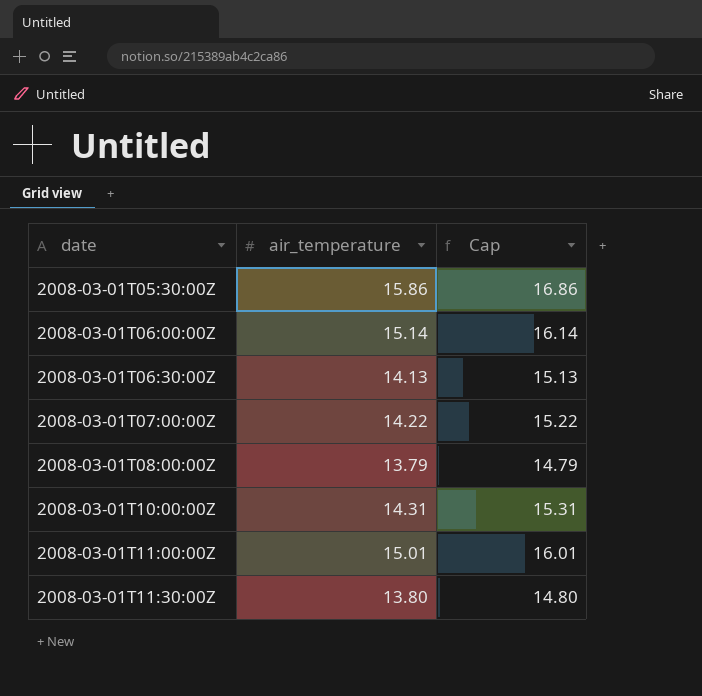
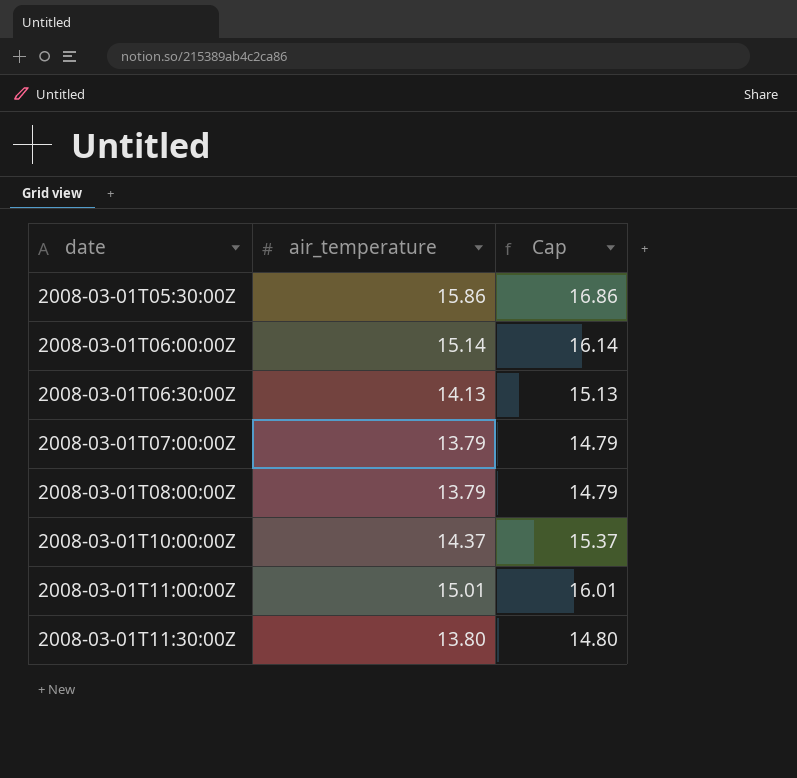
2008-03-01T07:00:00Z | air_temperature: 14.22 -> 13.79
2008-03-01T07:00:00Z | Cap: 15.22 -> 14.79
2008-03-01T10:00:00Z | air_temperature: 14.31 -> 14.37
2008-03-01T10:00:00Z | Cap: 15.31 -> 15.37

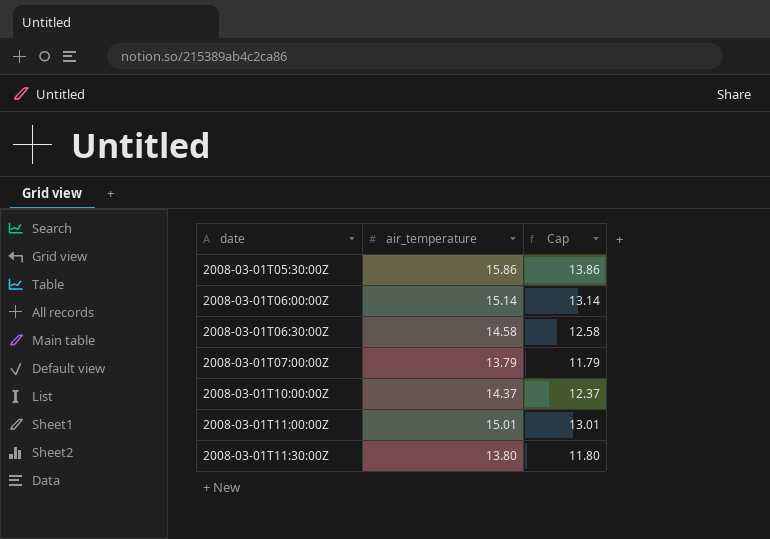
column Cap | formula: [air_temperature] + 1 -> [air_temperature] - 2
row 2008-03-01T08:00:00Z: 13.79 | 14.79 -> none
2008-03-01T06:30:00Z | air_temperature: 14.13 -> 14.58

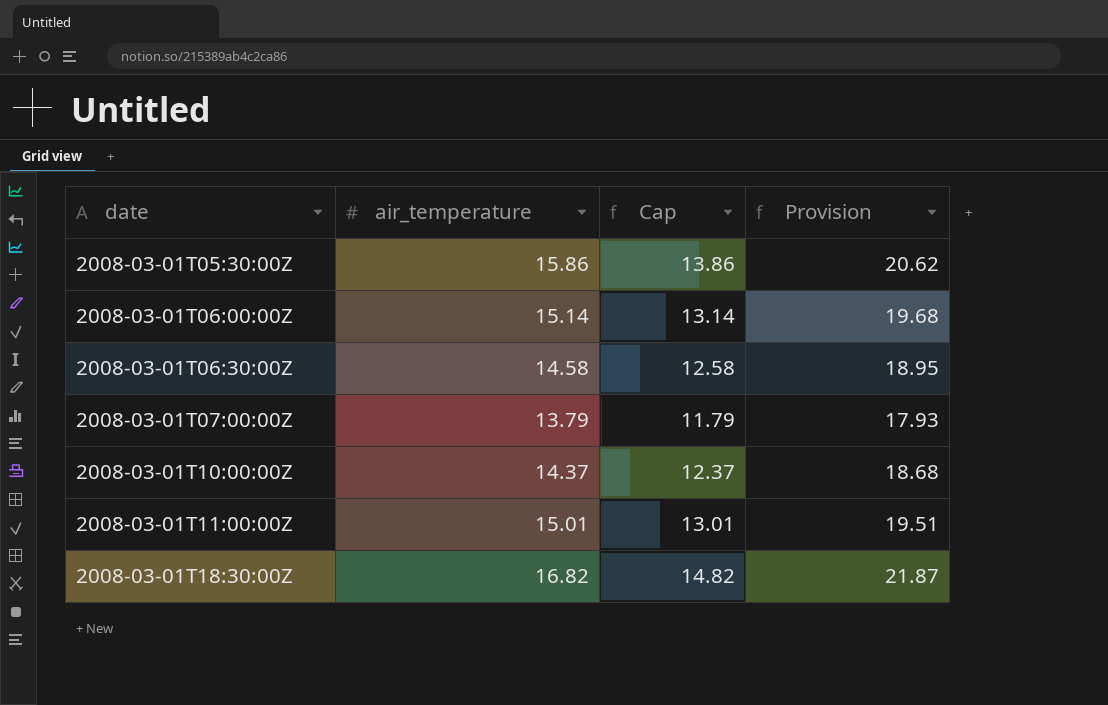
column Provision | formula: none -> [air_temperature] * 1.3
row 2008-03-01T11:30:00Z: 13.80 | 11.80 -> none
row 2008-03-01T18:30:00Z: none -> 16.82 | 14.82 | 21.87

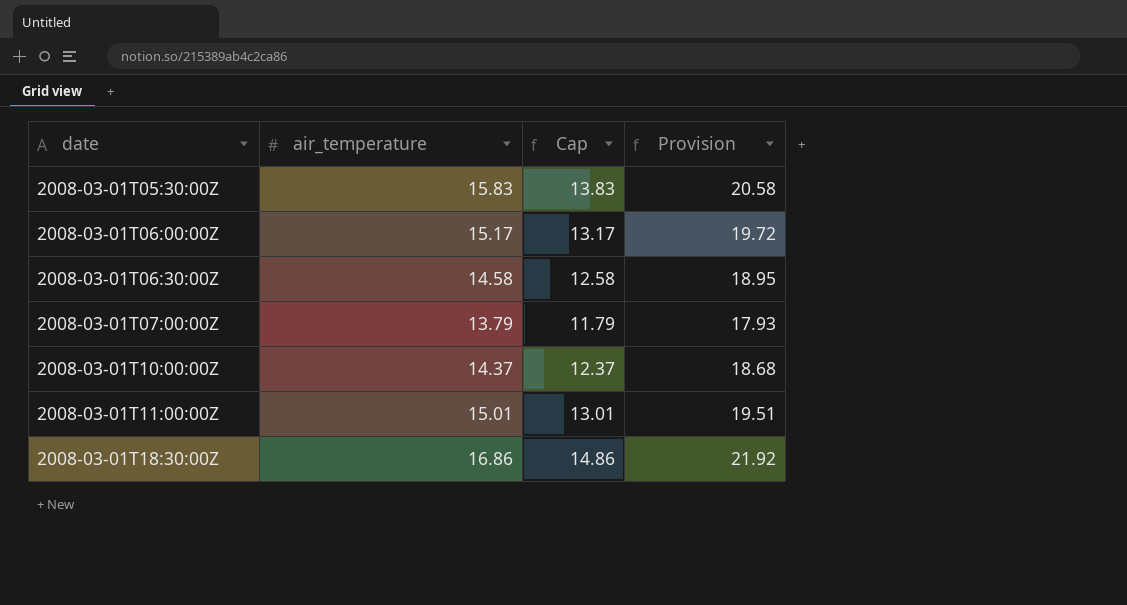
2008-03-01T05:30:00Z | air_temperature: 15.86 -> 15.83
2008-03-01T05:30:00Z | Cap: 13.86 -> 13.83
2008-03-01T05:30:00Z | Provision: 20.62 -> 20.58
2008-03-01T06:00:00Z | air_temperature: 15.14 -> 15.17
2008-03-01T06:00:00Z | Cap: 13.14 -> 13.17
2008-03-01T06:00:00Z | Provision: 19.68 -> 19.72
2008-03-01T18:30:00Z | air_temperature: 16.82 -> 16.86
2008-03-01T18:30:00Z | Cap: 14.82 -> 14.86
2008-03-01T18:30:00Z | Provision: 21.87 -> 21.92

